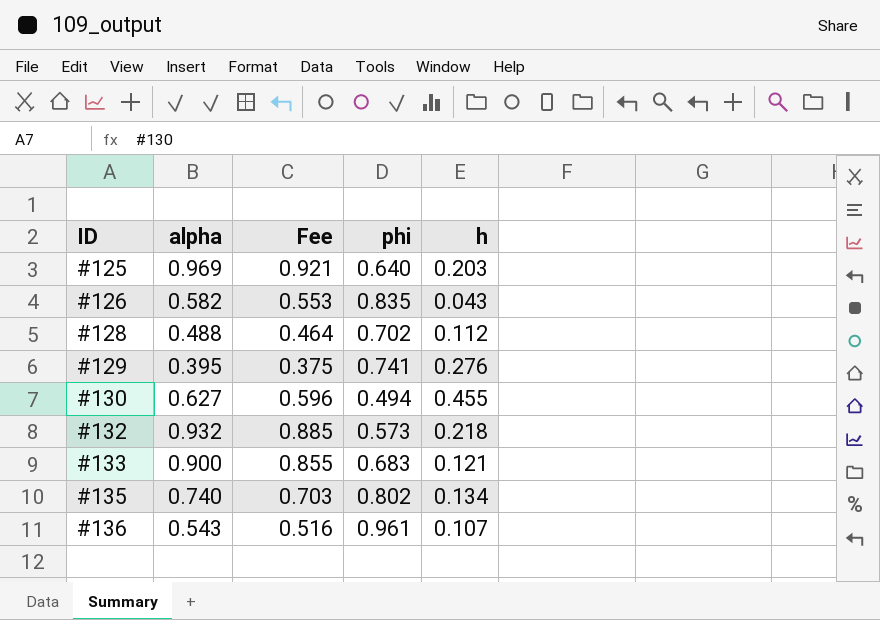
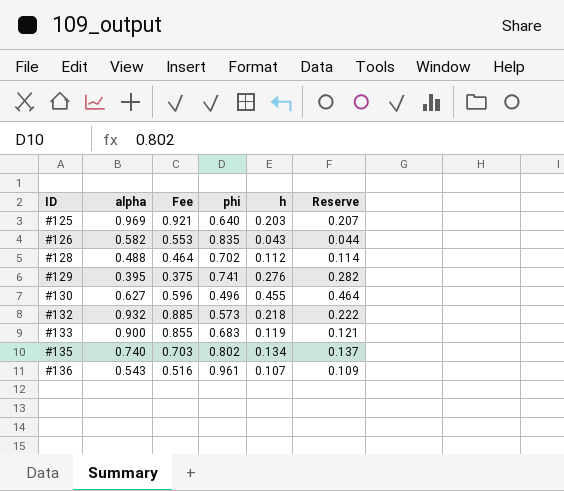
column Reserve | formula: none -> [h] * 1.02
#130 | phi: 0.494 -> 0.496
#133 | h: 0.121 -> 0.119

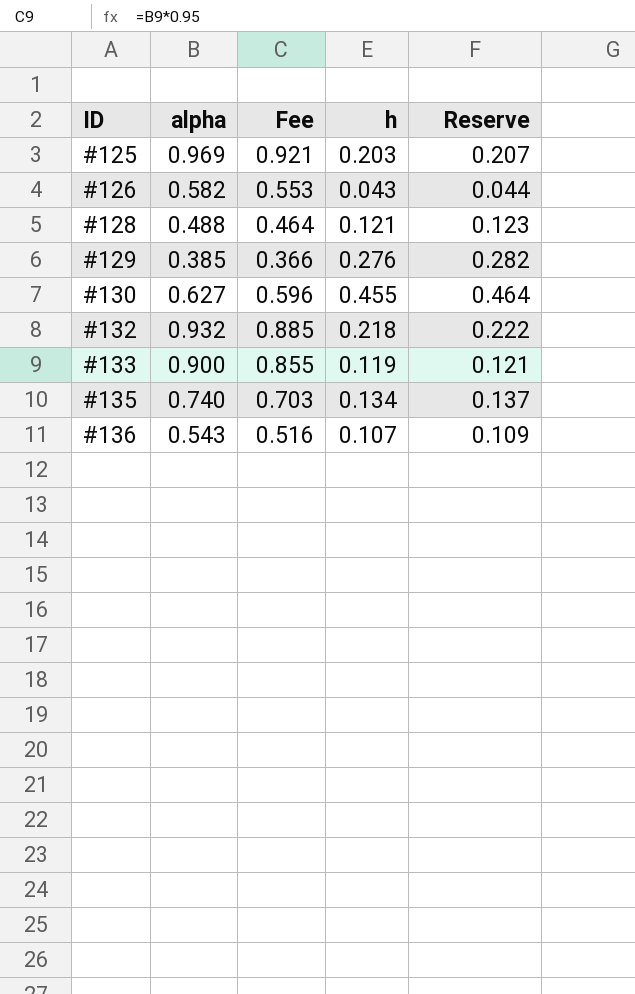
column phi | position: 4 -> none
#128 | h: 0.112 -> 0.121
#128 | Reserve: 0.114 -> 0.123
#129 | alpha: 0.395 -> 0.385
#129 | Fee: 0.375 -> 0.366

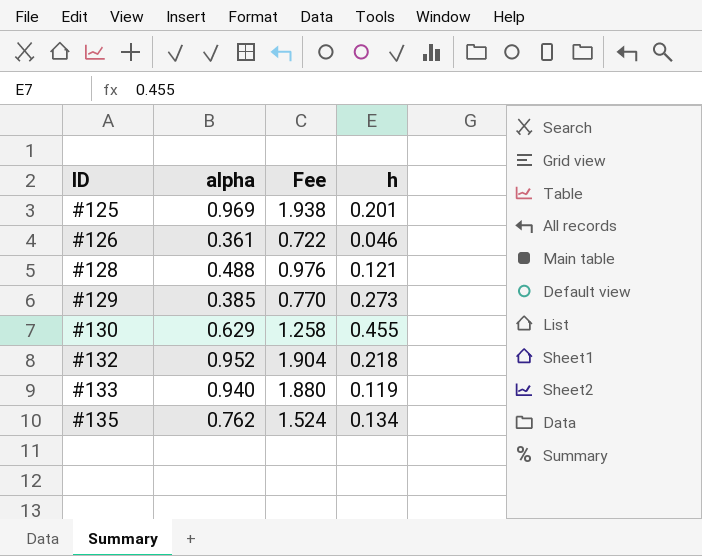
column Reserve | formula: [h] * 1.02 -> none
column Fee | formula: [alpha] * 0.95 -> [alpha] * 2
row #136: 0.543 | 0.516 | 0.107 | 0.109 -> none
#125 | h: 0.203 -> 0.201
#126 | alpha: 0.582 -> 0.361
#126 | h: 0.043 -> 0.046
#129 | h: 0.276 -> 0.273
#130 | alpha: 0.627 -> 0.629
#132 | alpha: 0.932 -> 0.952
#133 | alpha: 0.900 -> 0.940
#135 | alpha: 0.740 -> 0.762

